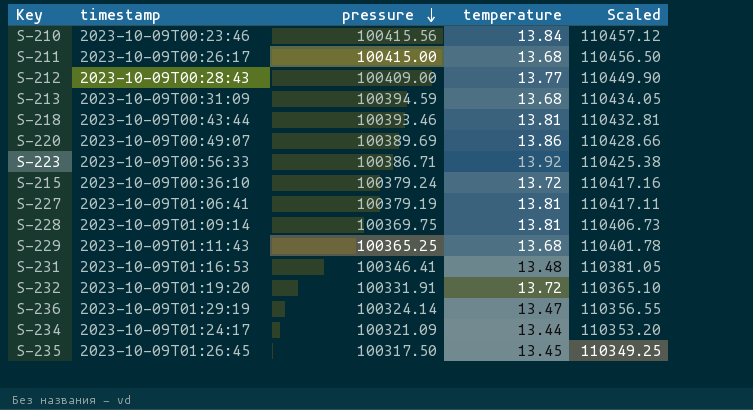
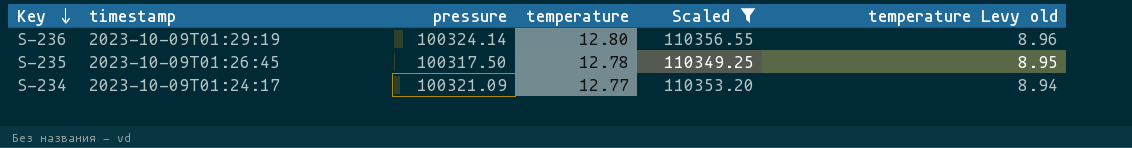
filter: none -> Scaled <= 110356.55
row order: pressure descending -> Key descending
column temperature Levy old | formula: none -> [temperature] * 0.7
S-236 | temperature: 13.47 -> 12.80
S-235 | temperature: 13.45 -> 12.78
S-234 | temperature: 13.44 -> 12.77

